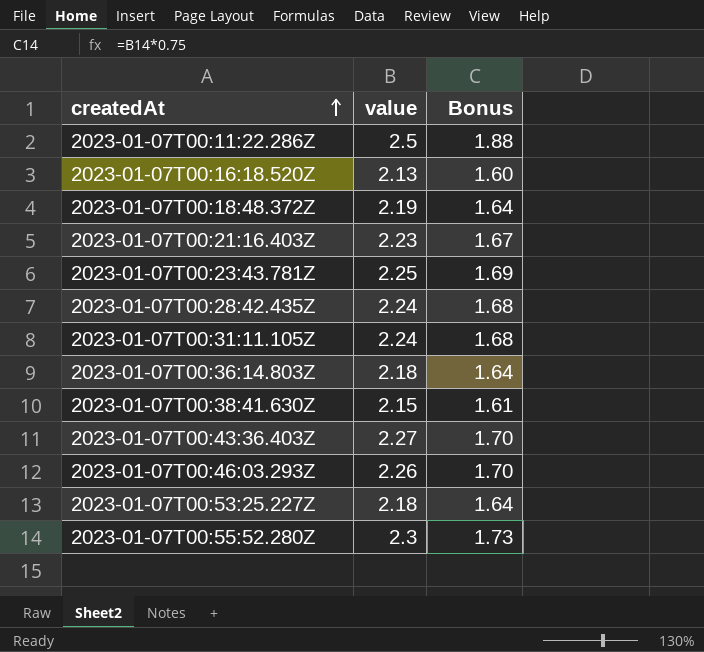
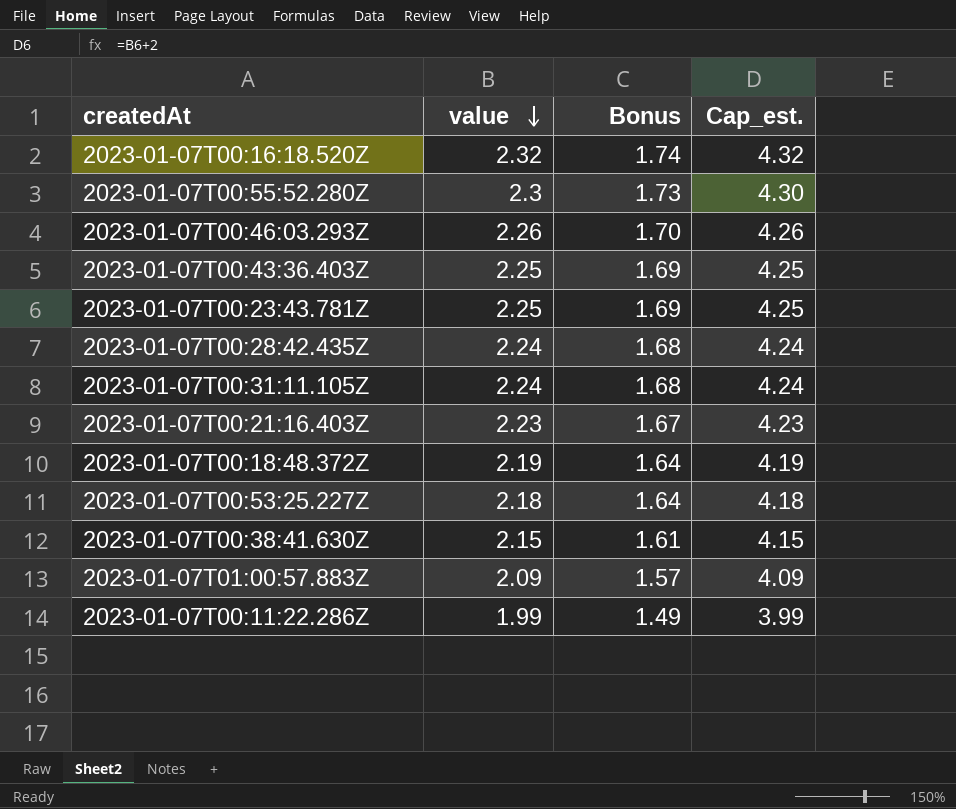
row order: createdAt ascending -> value descending
column Cap_est. | formula: none -> [value] + 2
row 2023-01-07T00:36:14.803Z: 2.18 | 1.64 -> none
2023-01-07T00:16:18.520Z | value: 2.13 -> 2.32
2023-01-07T00:16:18.520Z | Bonus: 1.60 -> 1.74
2023-01-07T00:43:36.403Z | value: 2.27 -> 2.25
2023-01-07T00:43:36.403Z | Bonus: 1.70 -> 1.69
row 2023-01-07T01:00:57.883Z: none -> 2.09 | 1.57 | 4.09
2023-01-07T00:11:22.286Z | value: 2.5 -> 1.99
2023-01-07T00:11:22.286Z | Bonus: 1.88 -> 1.49

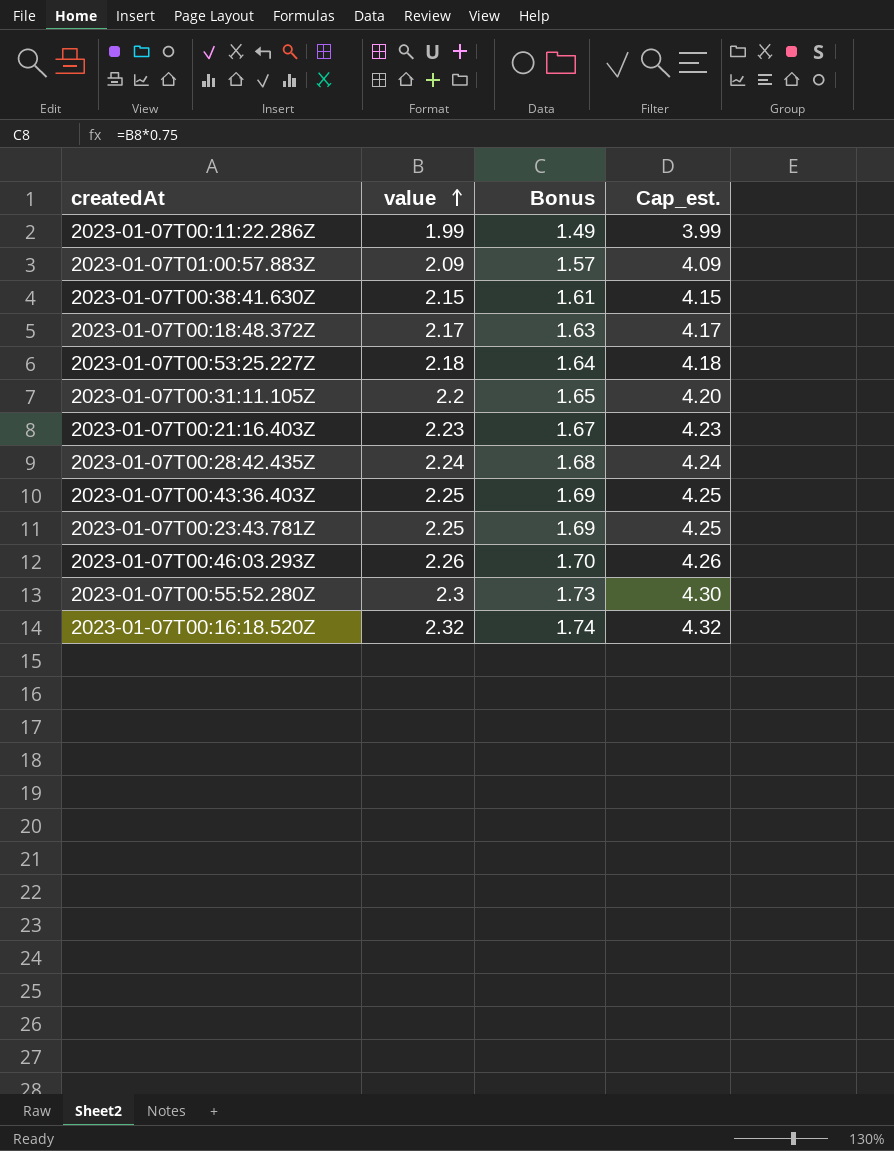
row order: value descending -> value ascending
2023-01-07T00:18:48.372Z | value: 2.19 -> 2.17
2023-01-07T00:18:48.372Z | Bonus: 1.64 -> 1.63
2023-01-07T00:18:48.372Z | Cap_est.: 4.19 -> 4.17
2023-01-07T00:31:11.105Z | value: 2.24 -> 2.2
2023-01-07T00:31:11.105Z | Bonus: 1.68 -> 1.65
2023-01-07T00:31:11.105Z | Cap_est.: 4.24 -> 4.20

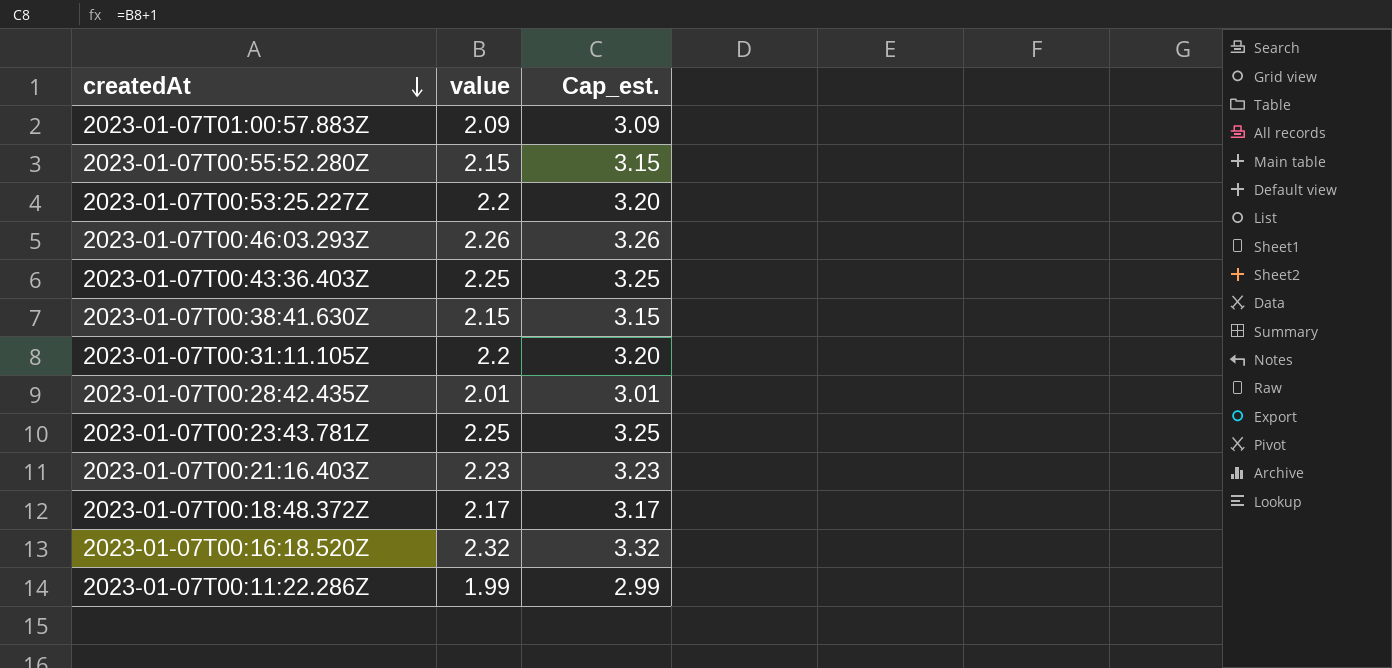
row order: value ascending -> createdAt descending
column Bonus | formula: [value] * 0.75 -> none
column Cap_est. | formula: [value] + 2 -> [value] + 1
2023-01-07T00:55:52.280Z | value: 2.3 -> 2.15
2023-01-07T00:53:25.227Z | value: 2.18 -> 2.2
2023-01-07T00:28:42.435Z | value: 2.24 -> 2.01

